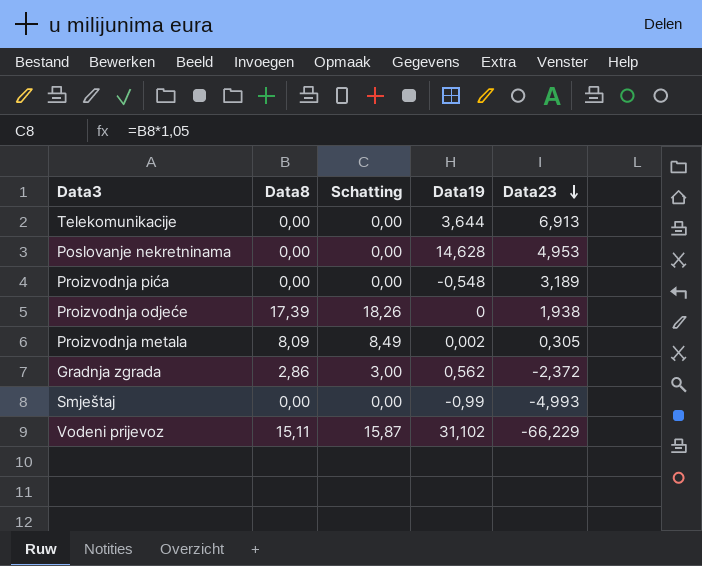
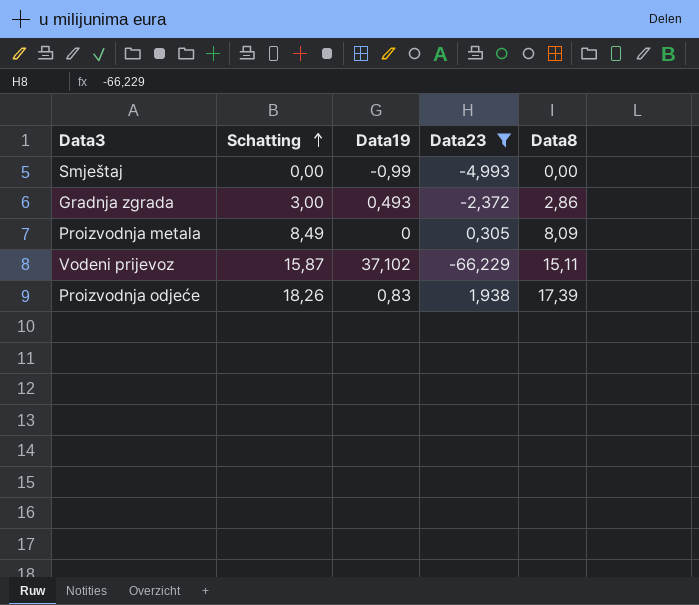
filter: none -> Data23 <= 1,938
row order: Data23 descending -> Schatting ascending
column Data8 | position: 2 -> 5
Gradnja zgrada | Data19: 0,562 -> 0,493
Proizvodnja metala | Data19: 0,002 -> 0
Vodeni prijevoz | Data19: 31,102 -> 37,102
Proizvodnja odjeće | Data19: 0 -> 0,83

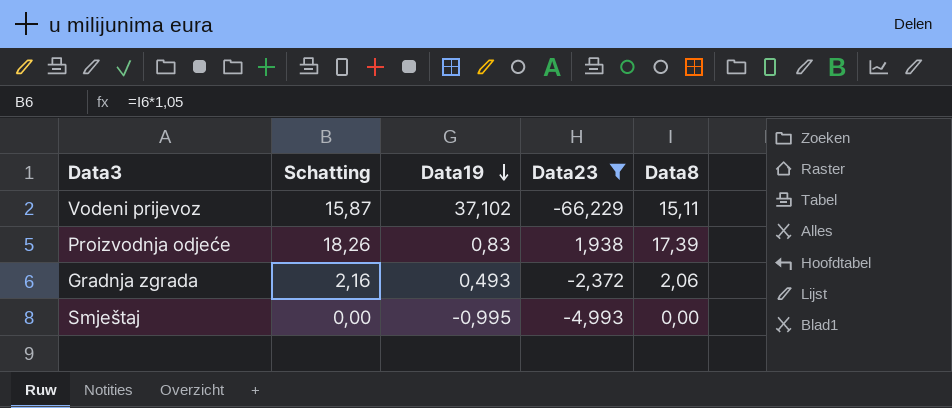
row order: Schatting ascending -> Data19 descending
row Proizvodnja metala: 8,49 | 0 | 0,305 | 8,09 -> none
Gradnja zgrada | Schatting: 3,00 -> 2,16
Gradnja zgrada | Data8: 2,86 -> 2,06
Smještaj | Data19: -0,99 -> -0,995

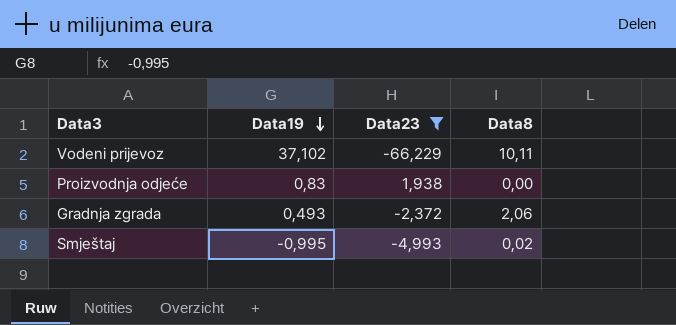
column Schatting | formula: [Data8] * 1,05 -> none
Vodeni prijevoz | Data8: 15,11 -> 10,11
Proizvodnja odjeće | Data8: 17,39 -> 0,00
Smještaj | Data8: 0,00 -> 0,02

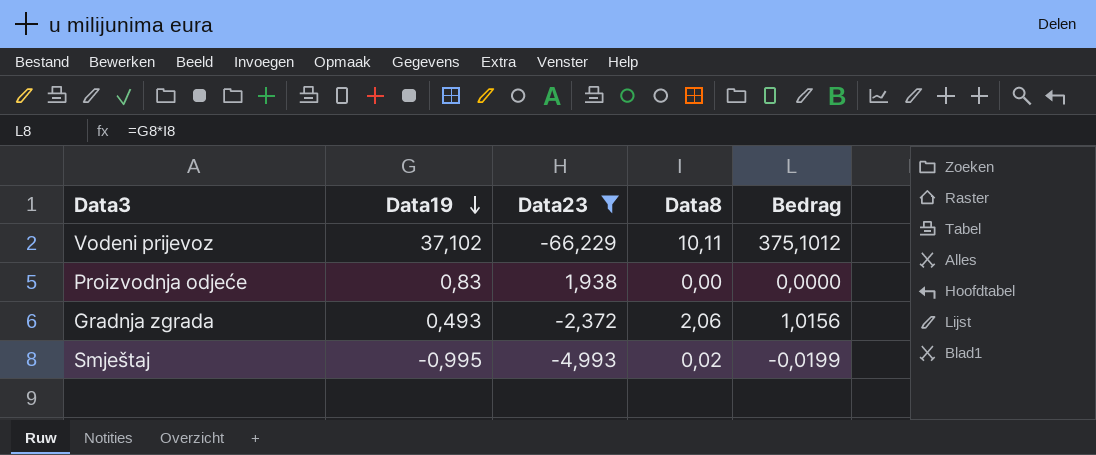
column Bedrag | formula: none -> [Data19] * [Data8]

